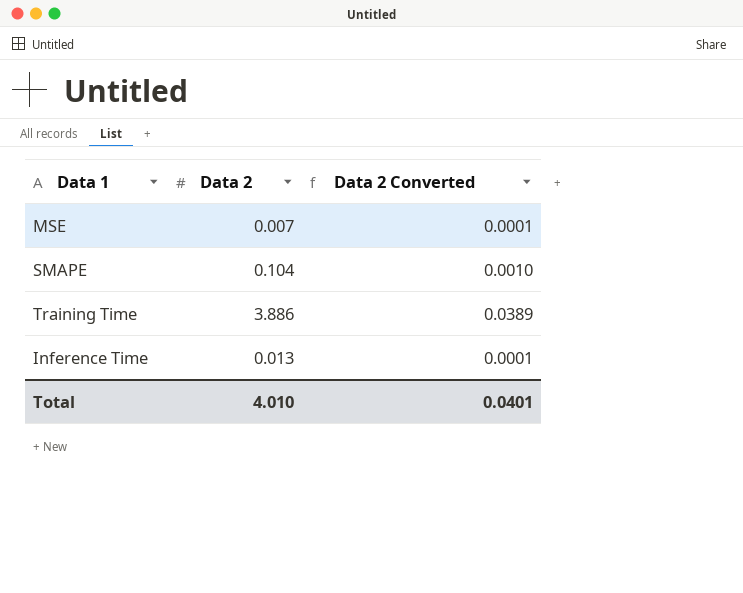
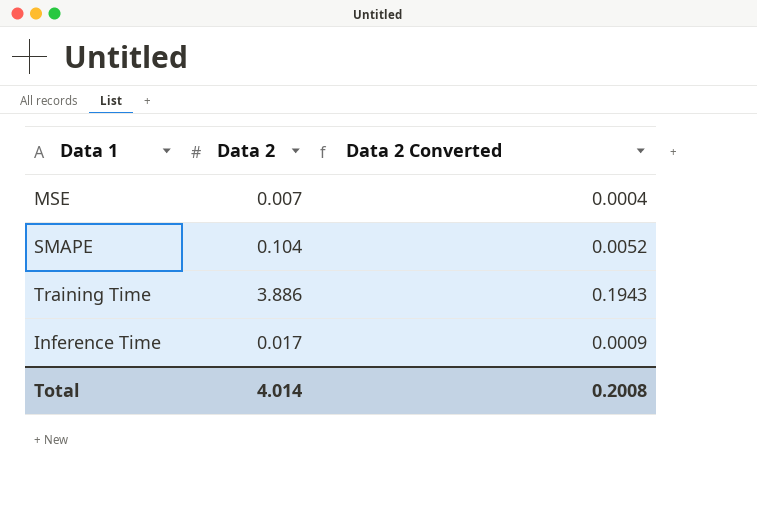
column Data 2 Converted | formula: [Data 2] * 0.01 -> [Data 2] * 0.05
Inference Time | Data 2: 0.013 -> 0.017
Total | Data 2: 4.010 -> 4.014
Total | Data 2 Converted: 0.0401 -> 0.2008

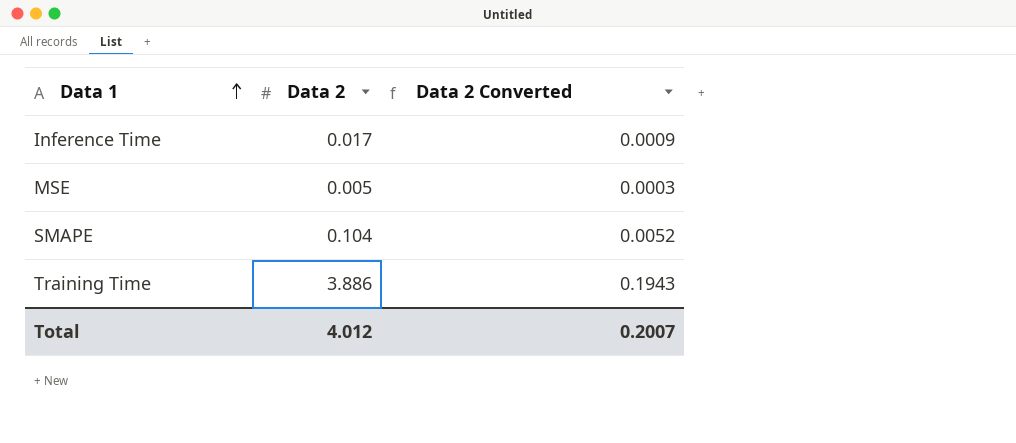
row order: none -> Data 1 ascending
MSE | Data 2: 0.007 -> 0.005
MSE | Data 2 Converted: 0.0004 -> 0.0003
Total | Data 2: 4.014 -> 4.012
Total | Data 2 Converted: 0.2008 -> 0.2007

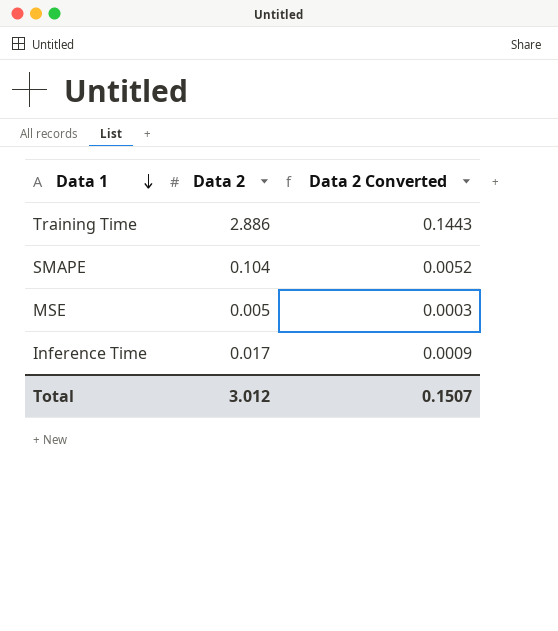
row order: Data 1 ascending -> Data 1 descending
Training Time | Data 2: 3.886 -> 2.886
Training Time | Data 2 Converted: 0.1943 -> 0.1443
Total | Data 2: 4.012 -> 3.012
Total | Data 2 Converted: 0.2007 -> 0.1507

